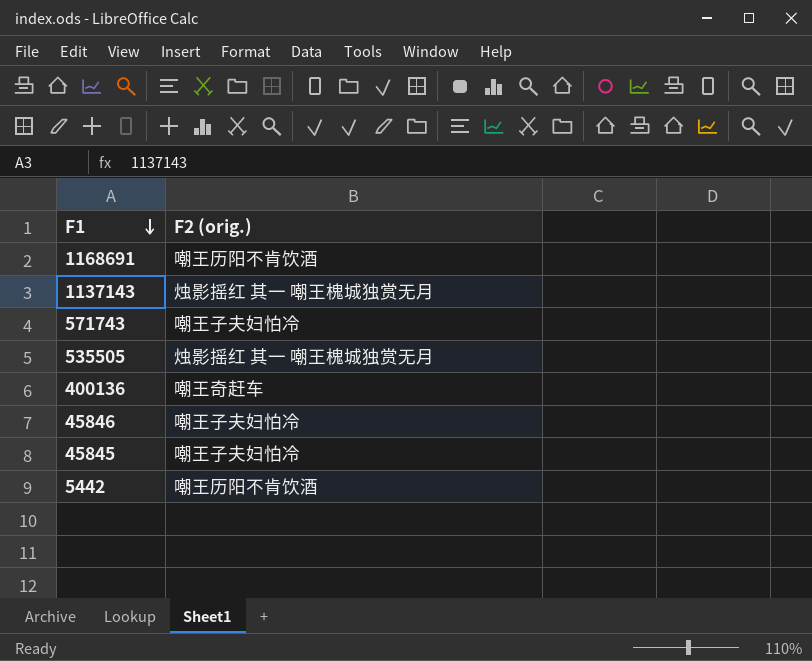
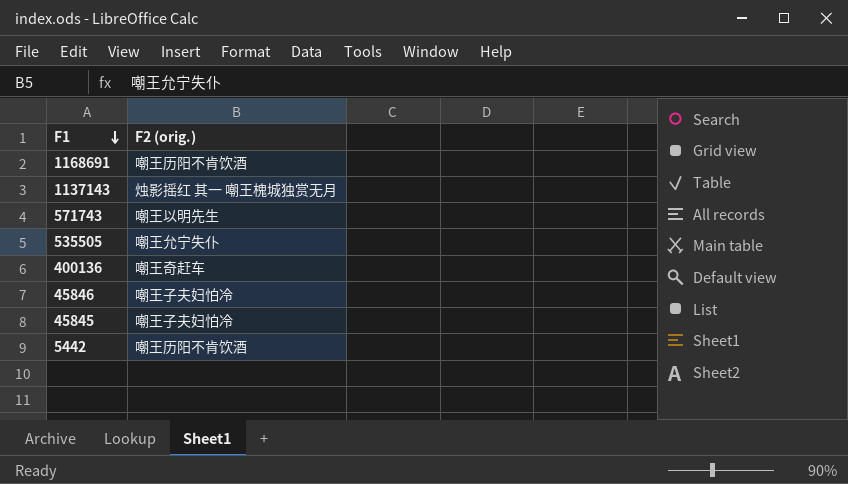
571743 | F2 (orig.): 嘲王子夫妇怕冷 -> 嘲王以明先生
535505 | F2 (orig.): 烛影摇红 其一 嘲王槐城独赏无月 -> 嘲王允宁失仆

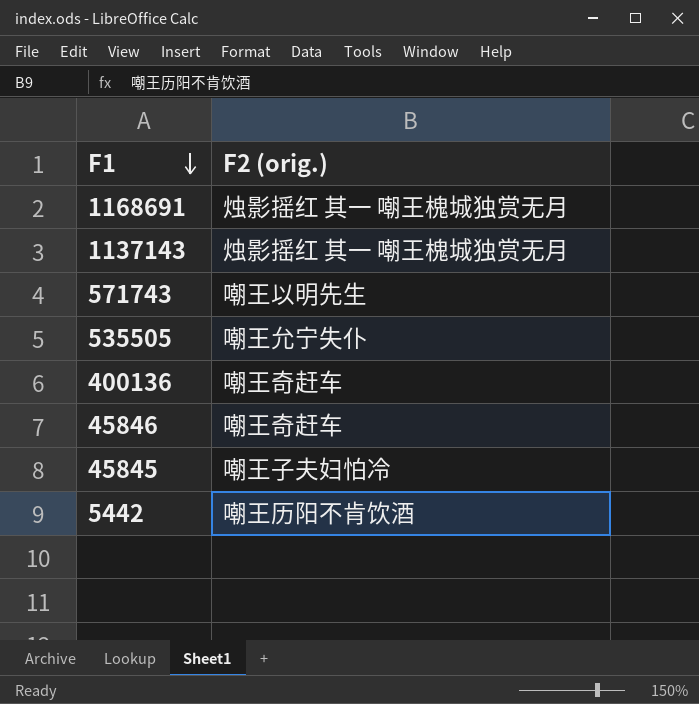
1168691 | F2 (orig.): 嘲王历阳不肯饮酒 -> 烛影摇红 其一 嘲王槐城独赏无月
45846 | F2 (orig.): 嘲王子夫妇怕冷 -> 嘲王奇赶车

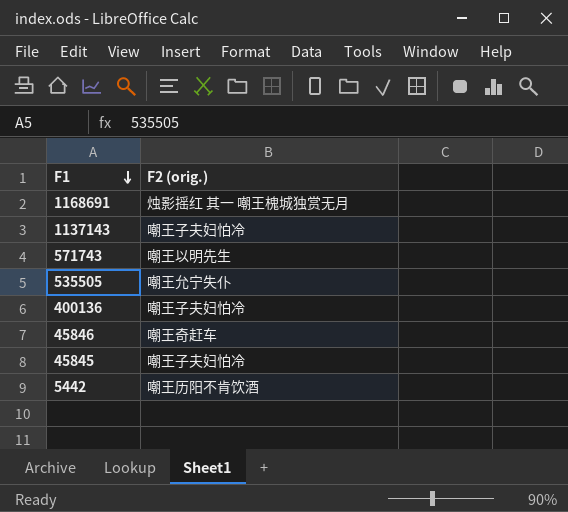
1137143 | F2 (orig.): 烛影摇红 其一 嘲王槐城独赏无月 -> 嘲王子夫妇怕冷
400136 | F2 (orig.): 嘲王奇赶车 -> 嘲王子夫妇怕冷

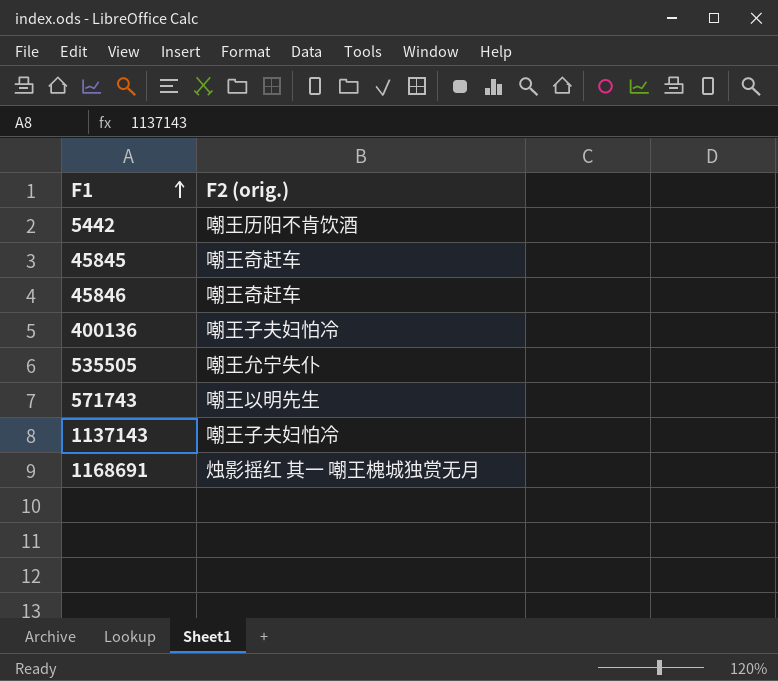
row order: F1 descending -> F1 ascending
45845 | F2 (orig.): 嘲王子夫妇怕冷 -> 嘲王奇赶车

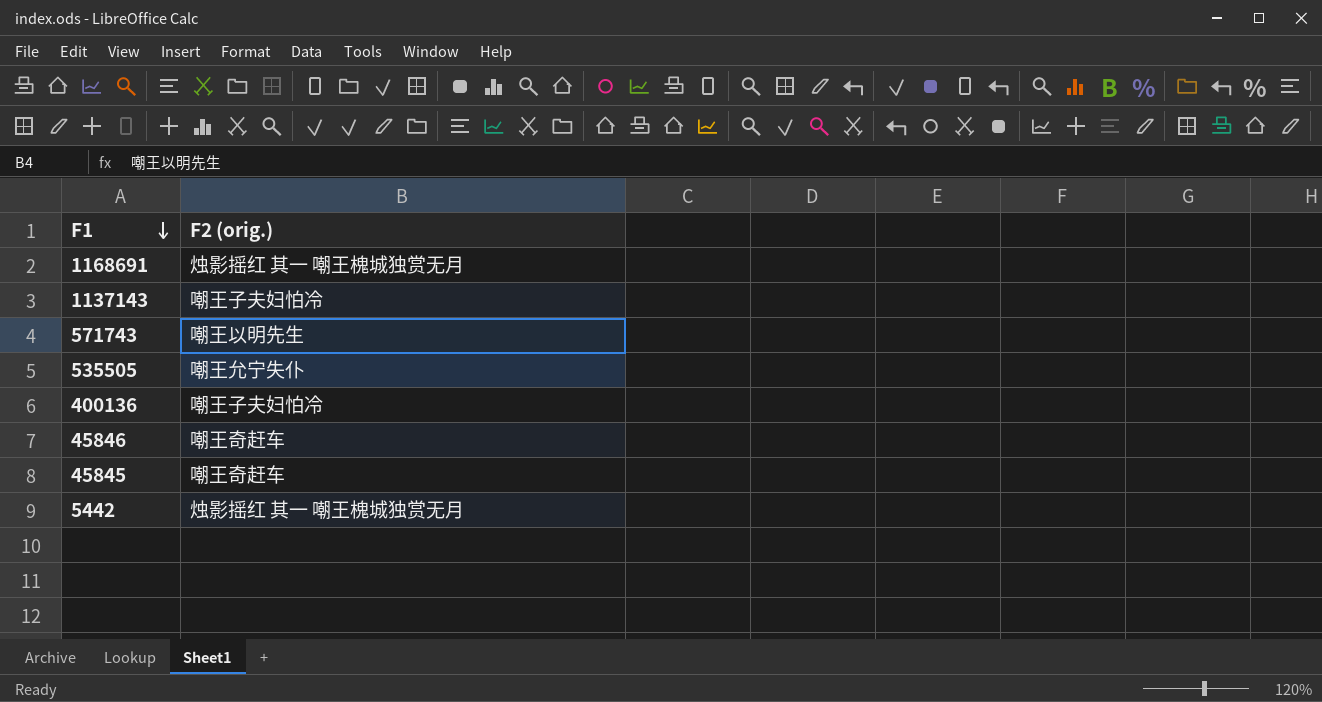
row order: F1 ascending -> F1 descending
5442 | F2 (orig.): 嘲王历阳不肯饮酒 -> 烛影摇红 其一 嘲王槐城独赏无月

